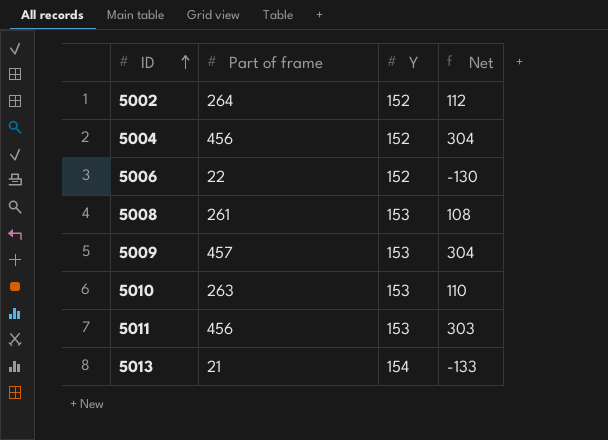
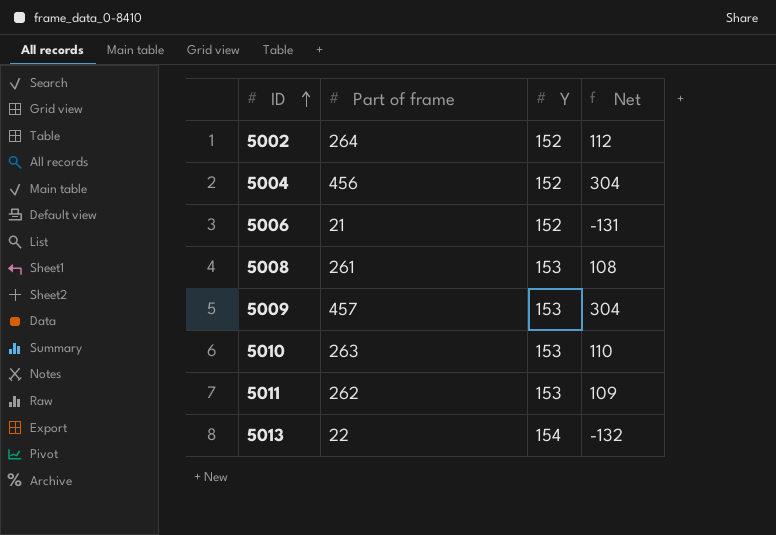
5006 | Part of frame: 22 -> 21
5006 | Net: -130 -> -131
5011 | Part of frame: 456 -> 262
5011 | Net: 303 -> 109
5013 | Part of frame: 21 -> 22
5013 | Net: -133 -> -132

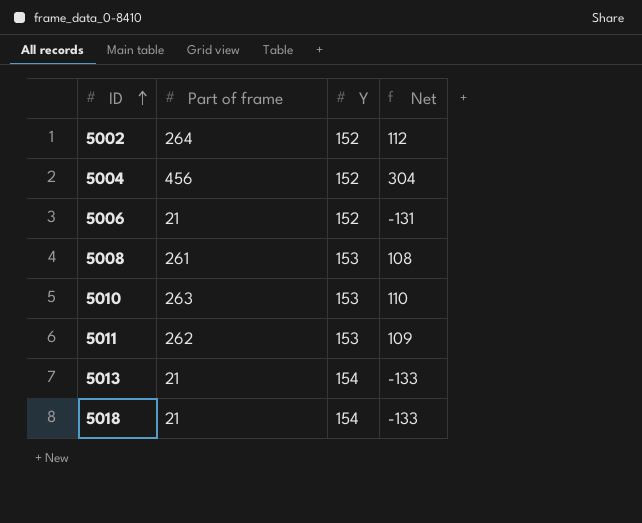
row 5009: 457 | 153 | 304 -> none
5013 | Part of frame: 22 -> 21
5013 | Net: -132 -> -133
row 5018: none -> 21 | 154 | -133

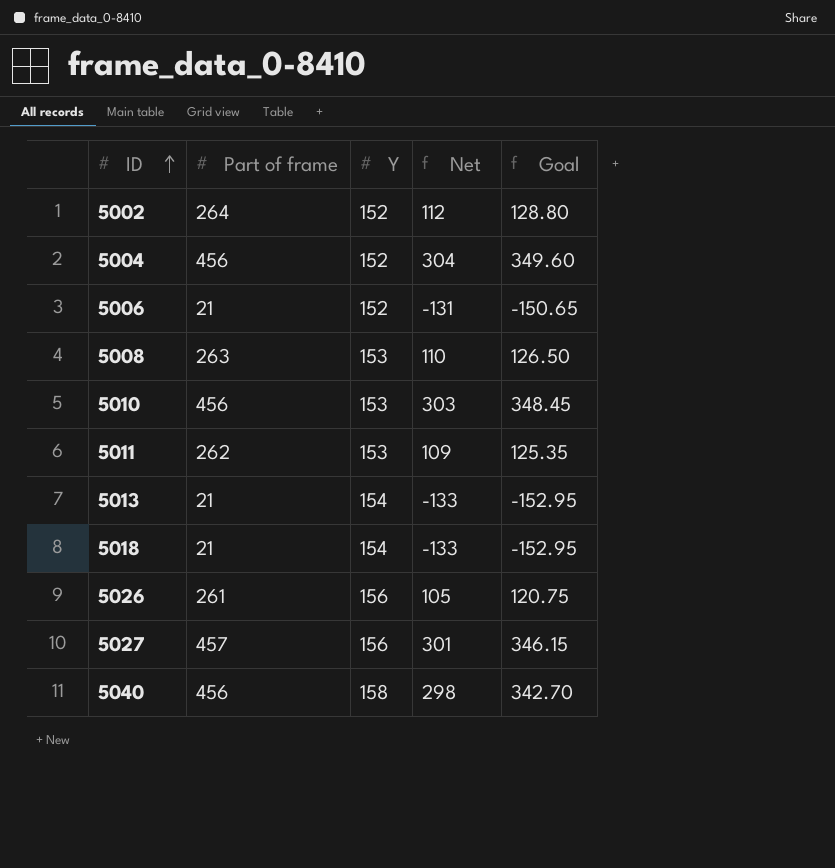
column Goal | formula: none -> [Net] * 1.15
5008 | Part of frame: 261 -> 263
5008 | Net: 108 -> 110
5010 | Part of frame: 263 -> 456
5010 | Net: 110 -> 303
row 5026: none -> 261 | 156 | 105 | 120.75
row 5027: none -> 457 | 156 | 301 | 346.15
row 5040: none -> 456 | 158 | 298 | 342.70

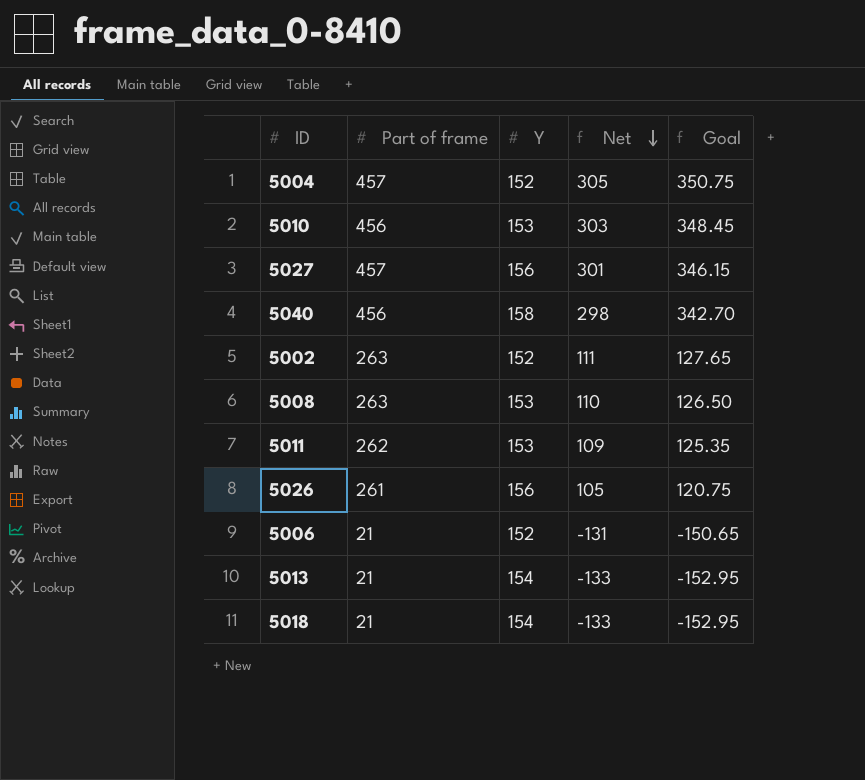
row order: ID ascending -> Net descending
5004 | Part of frame: 456 -> 457
5004 | Net: 304 -> 305
5004 | Goal: 349.60 -> 350.75
5002 | Part of frame: 264 -> 263
5002 | Net: 112 -> 111
5002 | Goal: 128.80 -> 127.65

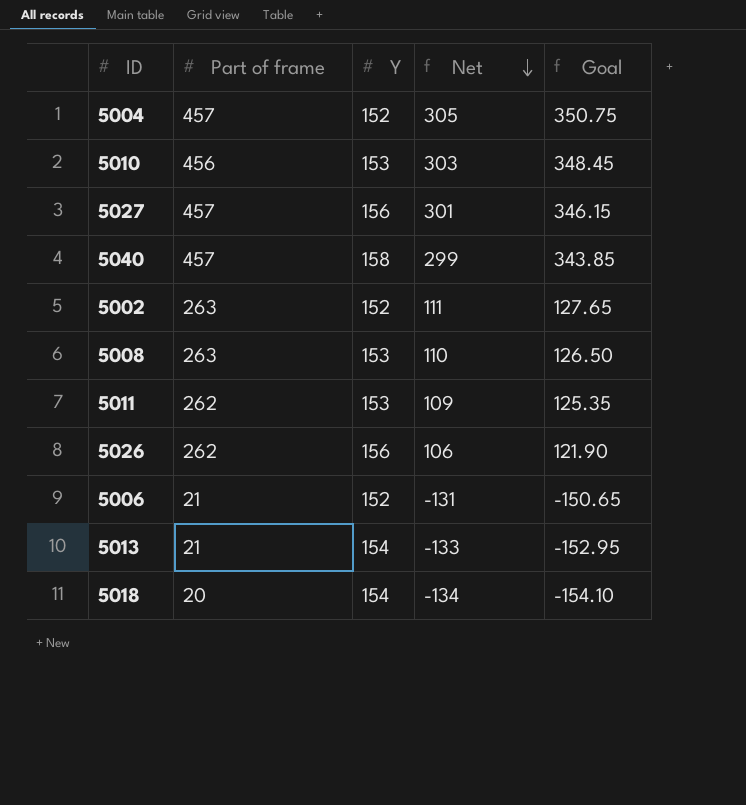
5040 | Part of frame: 456 -> 457
5040 | Net: 298 -> 299
5040 | Goal: 342.70 -> 343.85
5026 | Part of frame: 261 -> 262
5026 | Net: 105 -> 106
5026 | Goal: 120.75 -> 121.90
5018 | Part of frame: 21 -> 20
5018 | Net: -133 -> -134
5018 | Goal: -152.95 -> -154.10

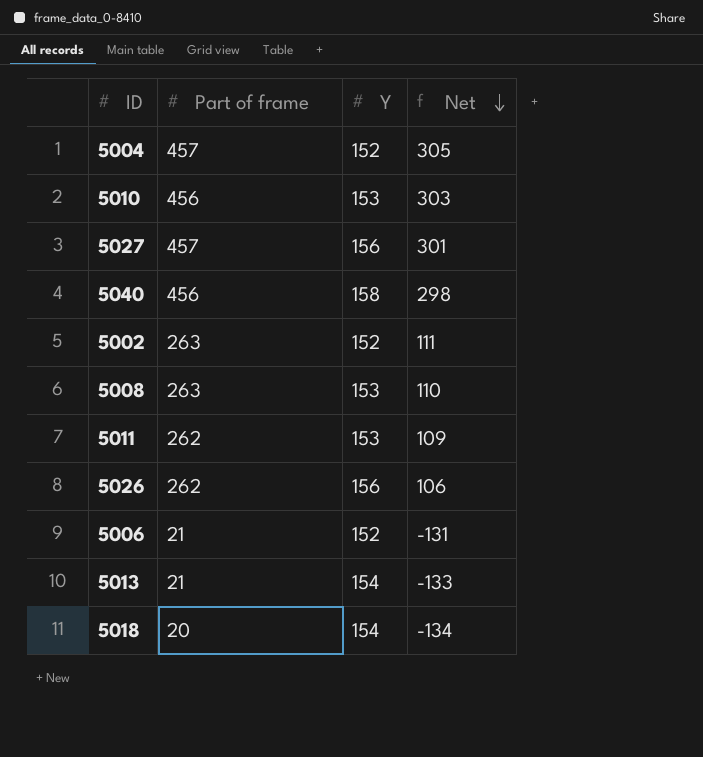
column Goal | formula: [Net] * 1.15 -> none
5040 | Part of frame: 457 -> 456
5040 | Net: 299 -> 298

